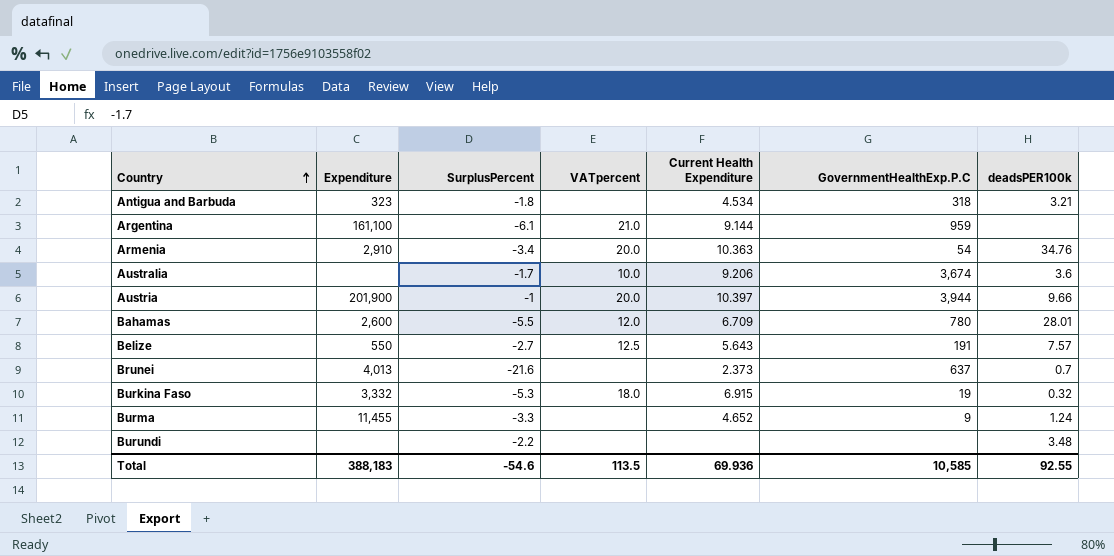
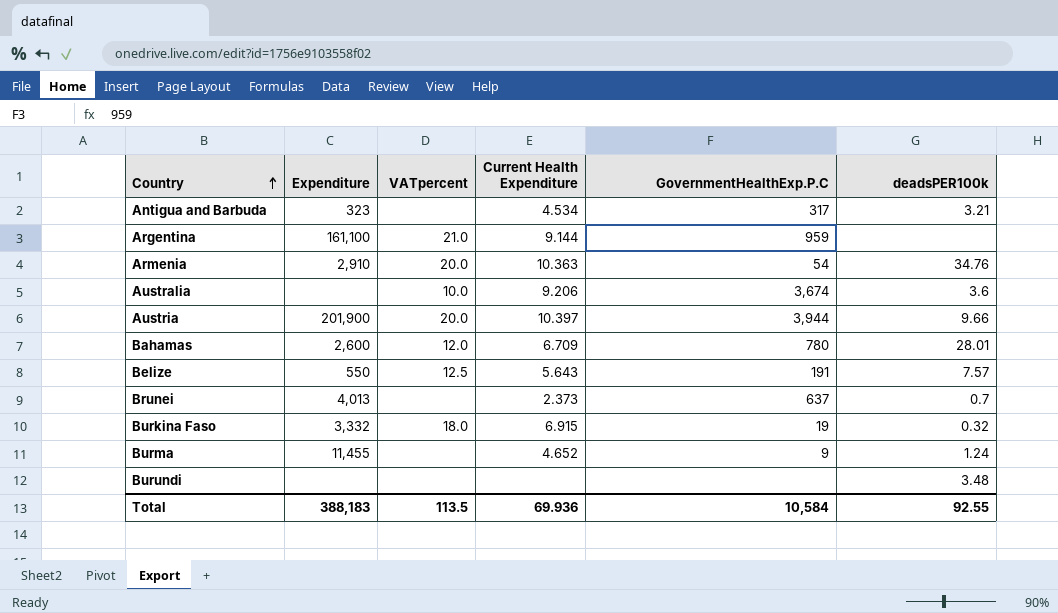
column SurplusPercent | position: 3 -> none
Antigua and Barbuda | GovernmentHealthExp.P.C: 318 -> 317
Total | GovernmentHealthExp.P.C: 10,585 -> 10,584

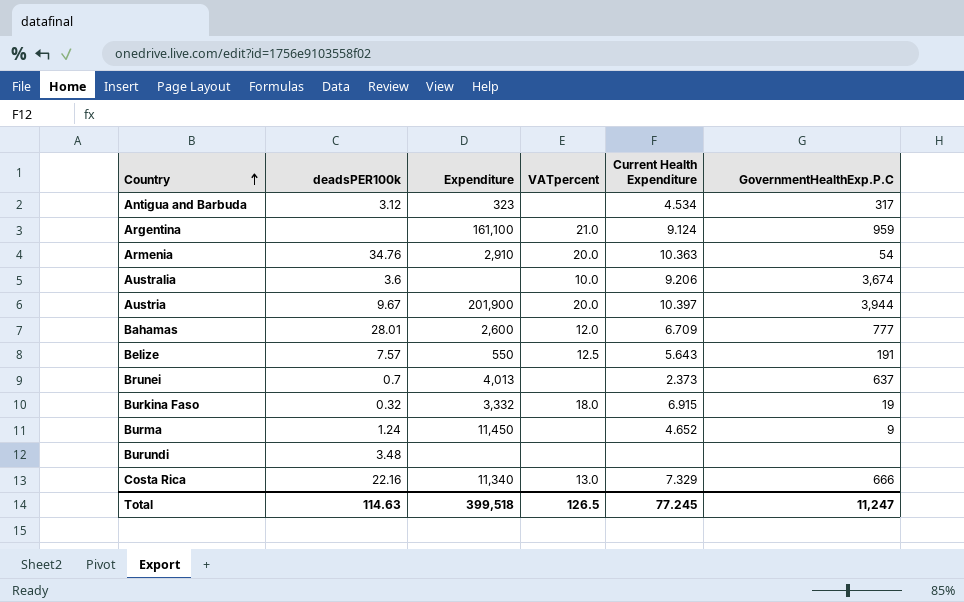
column deadsPER100k | position: 6 -> 2
Antigua and Barbuda | deadsPER100k: 3.21 -> 3.12
Argentina | Current Health Expenditure: 9.144 -> 9.124
Austria | deadsPER100k: 9.66 -> 9.67
Bahamas | GovernmentHealthExp.P.C: 780 -> 777
Burma | Expenditure: 11,455 -> 11,450
row Costa Rica: none -> 22.16 | 11,340 | 13.0 | 7.329 | 666
Total | deadsPER100k: 92.55 -> 114.63
Total | Expenditure: 388,183 -> 399,518
Total | VATpercent: 113.5 -> 126.5
Total | Current Health Expenditure: 69.936 -> 77.245
Total | GovernmentHealthExp.P.C: 10,584 -> 11,247

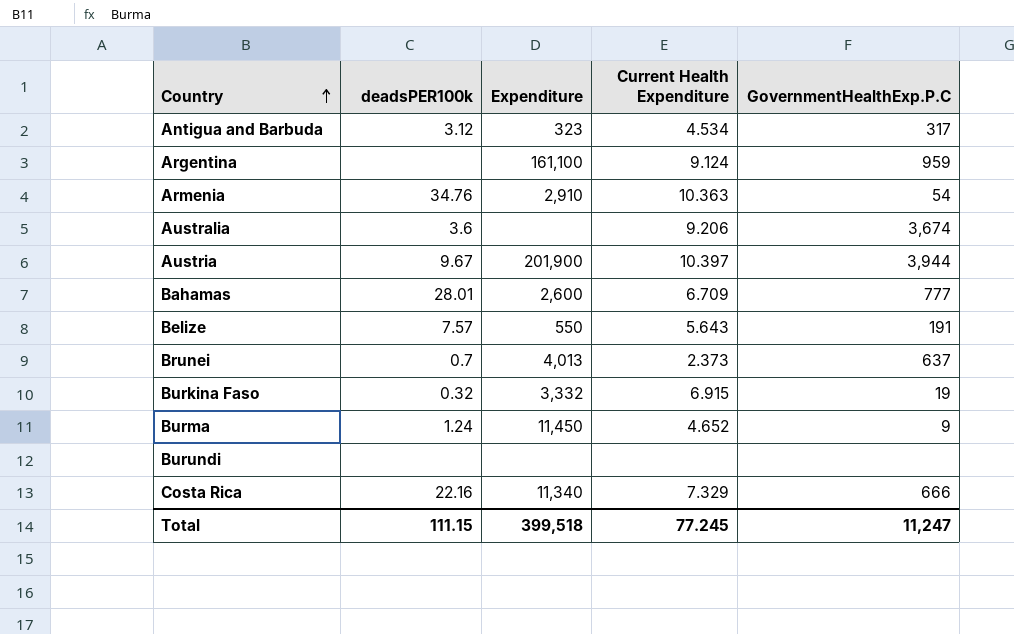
column VATpercent | position: 4 -> none
Burundi | deadsPER100k: 3.48 -> none
Total | deadsPER100k: 114.63 -> 111.15

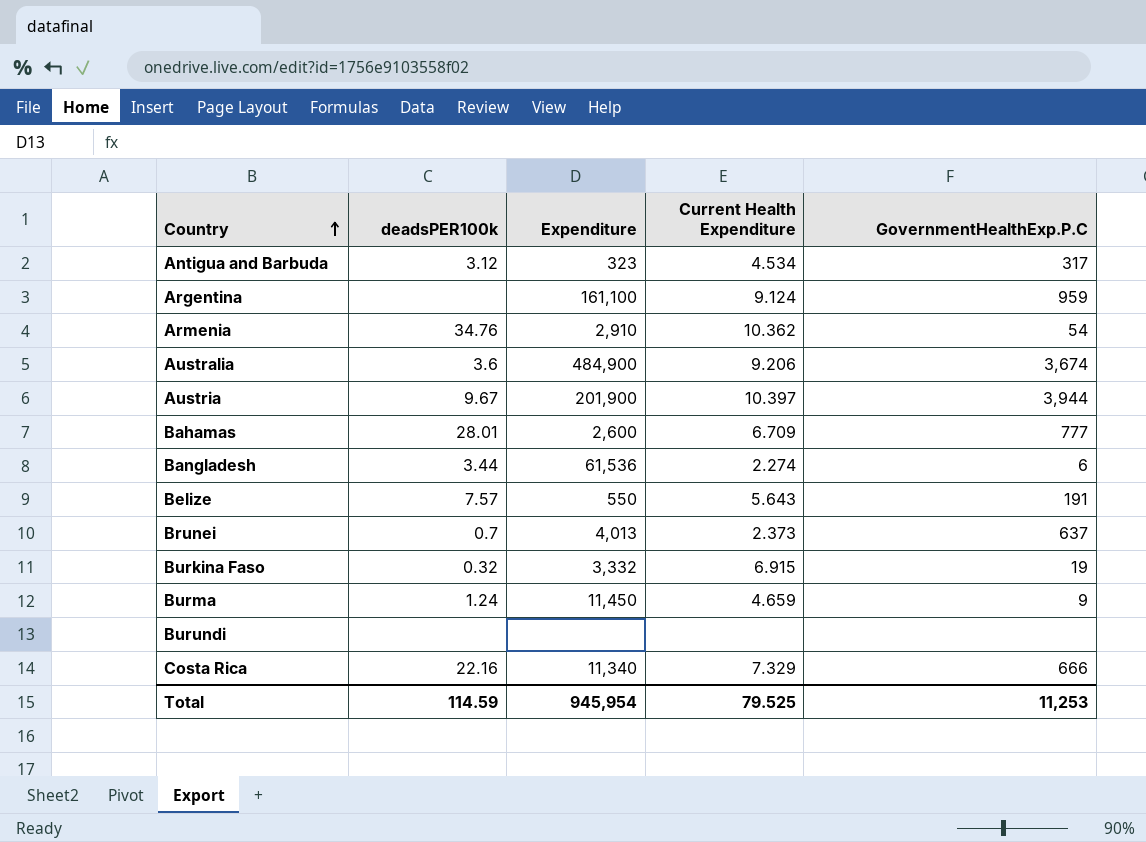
Armenia | Current Health Expenditure: 10.363 -> 10.362
Australia | Expenditure: none -> 484,900
row Bangladesh: none -> 3.44 | 61,536 | 2.274 | 6
Burma | Current Health Expenditure: 4.652 -> 4.659
Total | deadsPER100k: 111.15 -> 114.59
Total | Expenditure: 399,518 -> 945,954
Total | Current Health Expenditure: 77.245 -> 79.525
Total | GovernmentHealthExp.P.C: 11,247 -> 11,253

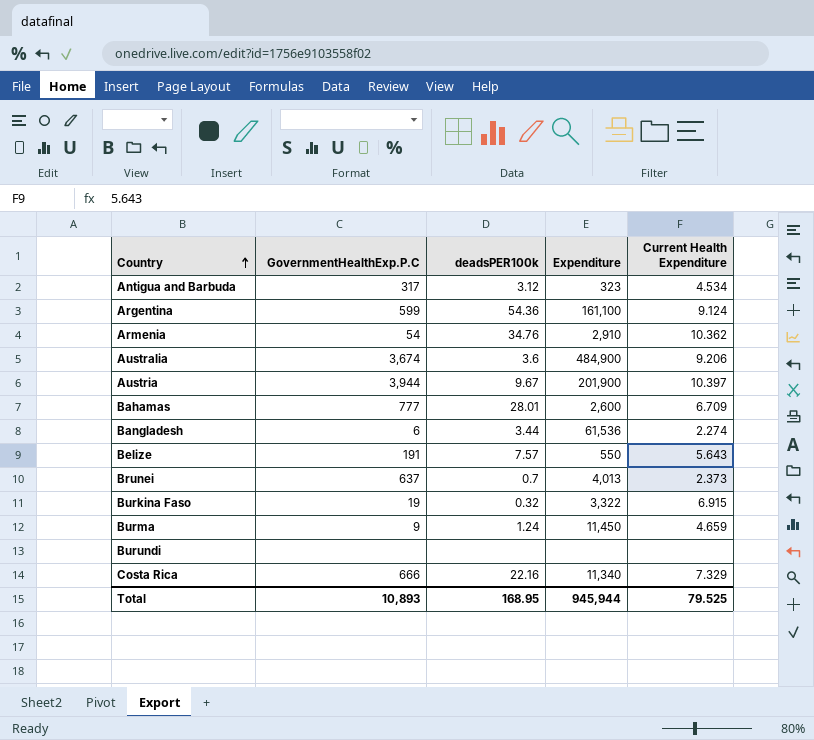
column GovernmentHealthExp.P.C | position: 5 -> 2
Argentina | GovernmentHealthExp.P.C: 959 -> 599
Argentina | deadsPER100k: none -> 54.36
Burkina Faso | Expenditure: 3,332 -> 3,322
Total | GovernmentHealthExp.P.C: 11,253 -> 10,893
Total | deadsPER100k: 114.59 -> 168.95
Total | Expenditure: 945,954 -> 945,944

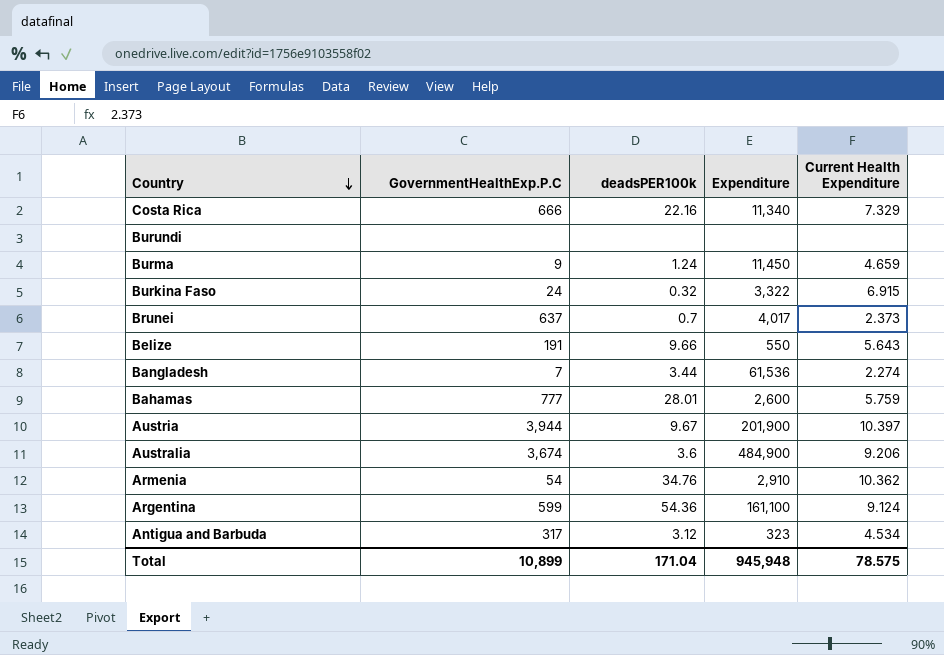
row order: Country ascending -> Country descending
Burkina Faso | GovernmentHealthExp.P.C: 19 -> 24
Brunei | Expenditure: 4,013 -> 4,017
Belize | deadsPER100k: 7.57 -> 9.66
Bangladesh | GovernmentHealthExp.P.C: 6 -> 7
Bahamas | Current Health Expenditure: 6.709 -> 5.759
Total | GovernmentHealthExp.P.C: 10,893 -> 10,899
Total | deadsPER100k: 168.95 -> 171.04
Total | Expenditure: 945,944 -> 945,948
Total | Current Health Expenditure: 79.525 -> 78.575

